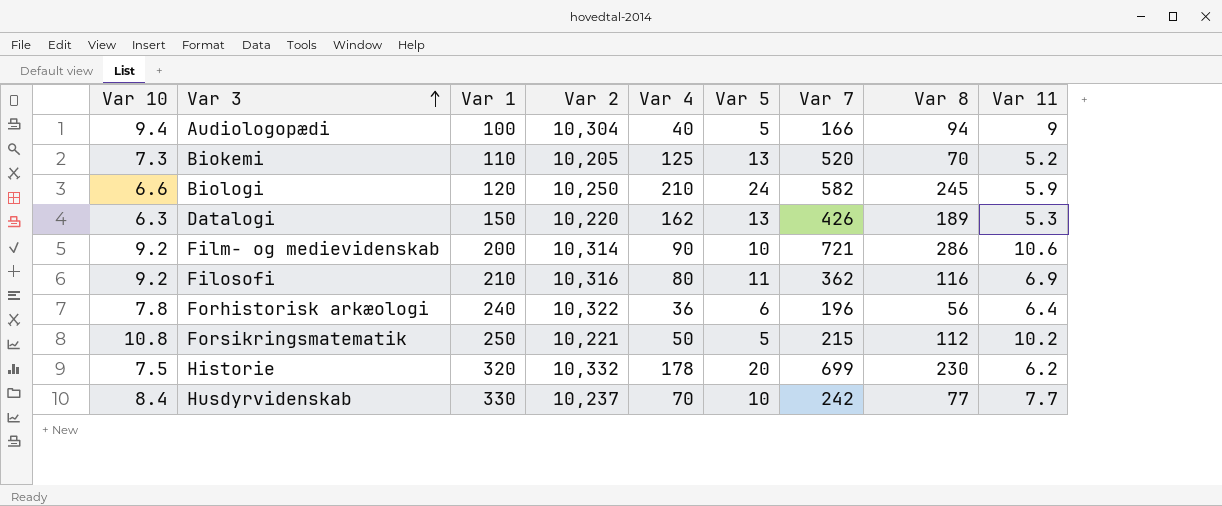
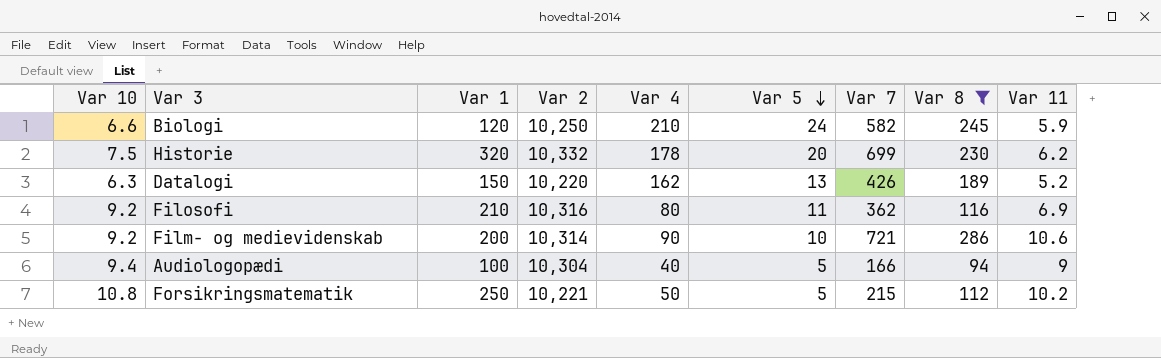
filter: none -> Var 8 >= 94
row order: Var 3 ascending -> Var 5 descending
Datalogi | Var 11: 5.3 -> 5.2

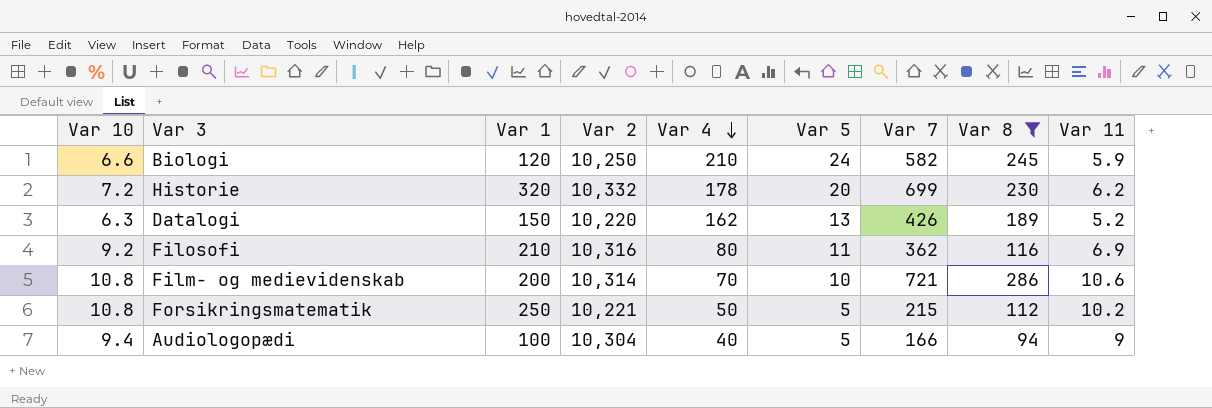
row order: Var 5 descending -> Var 4 descending
Historie | Var 10: 7.5 -> 7.2
Film- og medievidenskab | Var 10: 9.2 -> 10.8
Film- og medievidenskab | Var 4: 90 -> 70

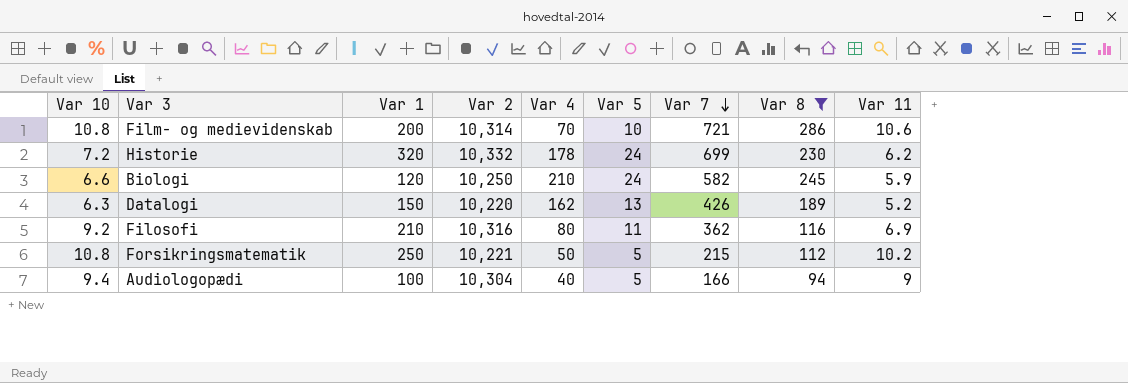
row order: Var 4 descending -> Var 7 descending
Historie | Var 5: 20 -> 24

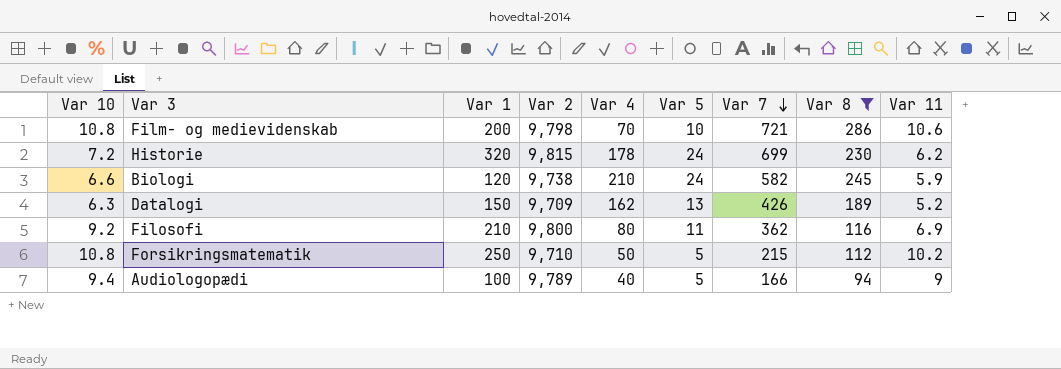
Film- og medievidenskab | Var 2: 10,314 -> 9,798
Historie | Var 2: 10,332 -> 9,815
Biologi | Var 2: 10,250 -> 9,738
Datalogi | Var 2: 10,220 -> 9,709
Filosofi | Var 2: 10,316 -> 9,800
Forsikringsmatematik | Var 2: 10,221 -> 9,710
Audiologopædi | Var 2: 10,304 -> 9,789

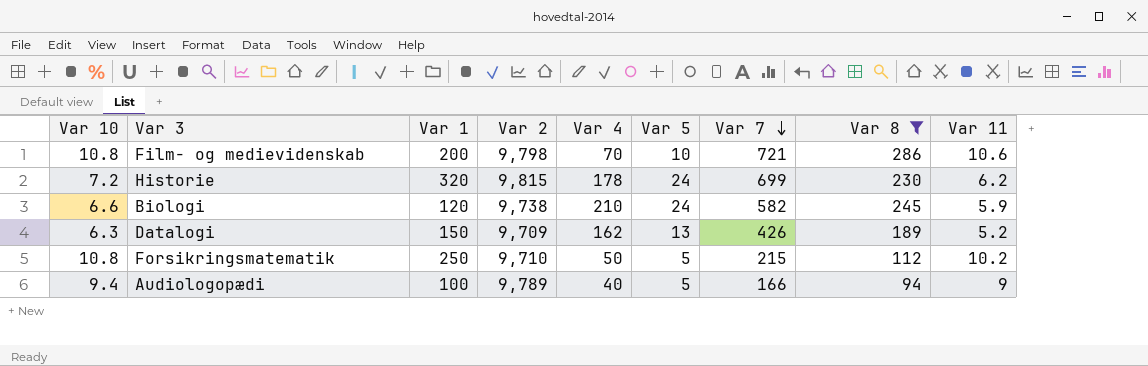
row Filosofi: 9.2 | 210 | 9,800 | 80 | 11 | 362 | 116 | 6.9 -> none

